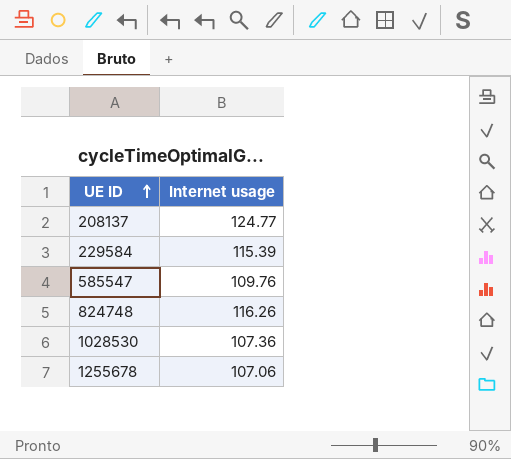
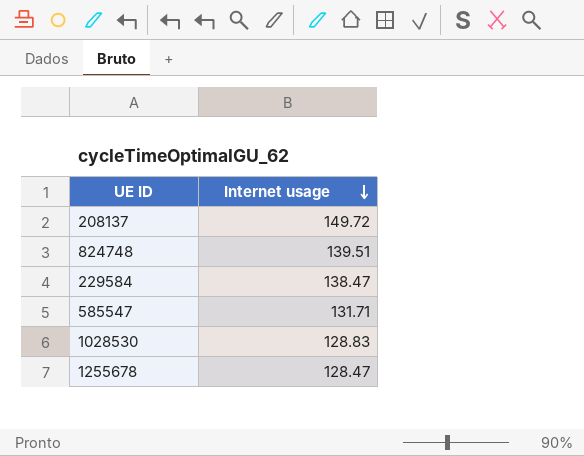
row order: UE ID ascending -> Internet usage descending
208137 | Internet usage: 124.77 -> 149.72
824748 | Internet usage: 116.26 -> 139.51
229584 | Internet usage: 115.39 -> 138.47
585547 | Internet usage: 109.76 -> 131.71
1028530 | Internet usage: 107.36 -> 128.83
1255678 | Internet usage: 107.06 -> 128.47

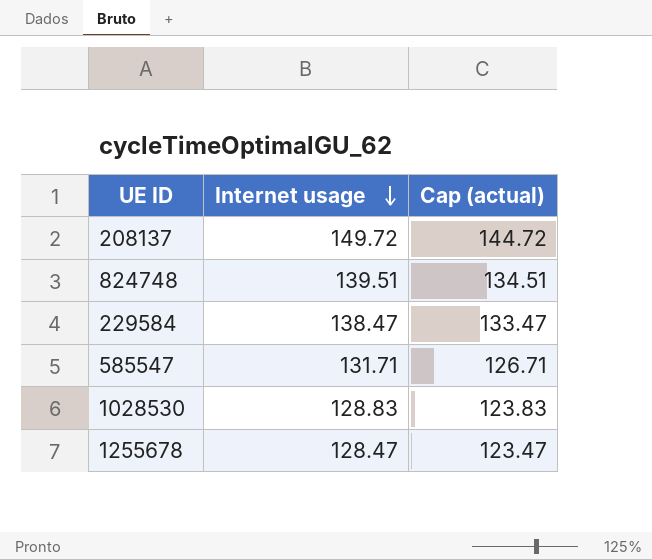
column Cap (actual) | formula: none -> [Internet usage] - 5

